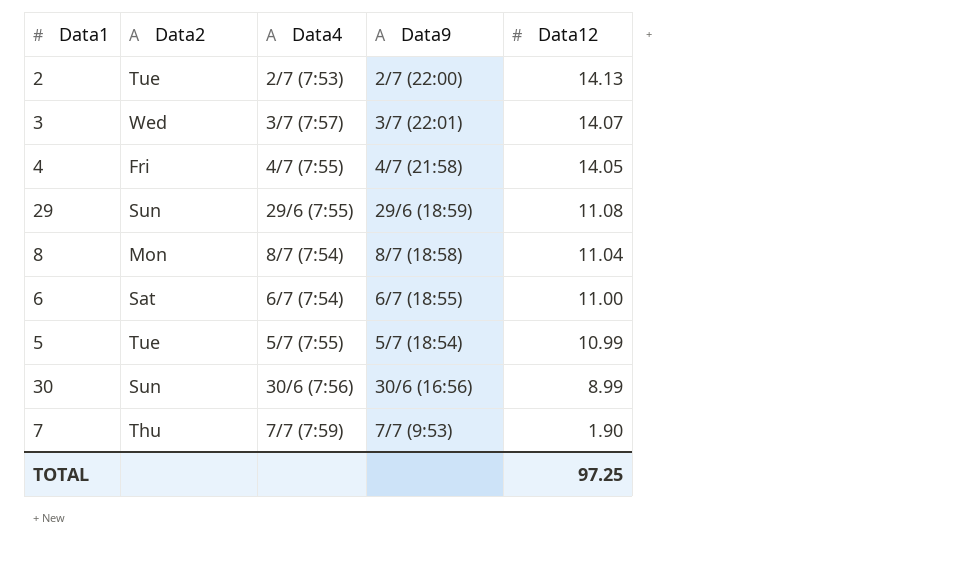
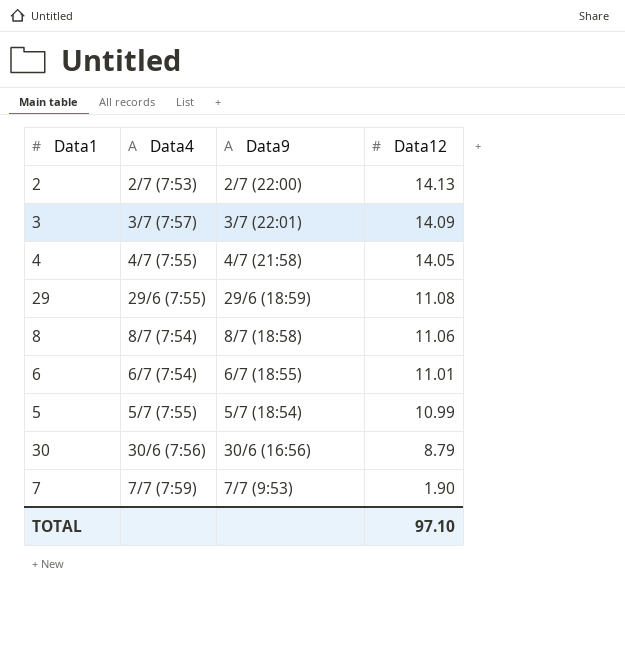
column Data2 | position: 2 -> none
3 | Data12: 14.07 -> 14.09
8 | Data12: 11.04 -> 11.06
6 | Data12: 11.00 -> 11.01
30 | Data12: 8.99 -> 8.79
TOTAL | Data12: 97.25 -> 97.10

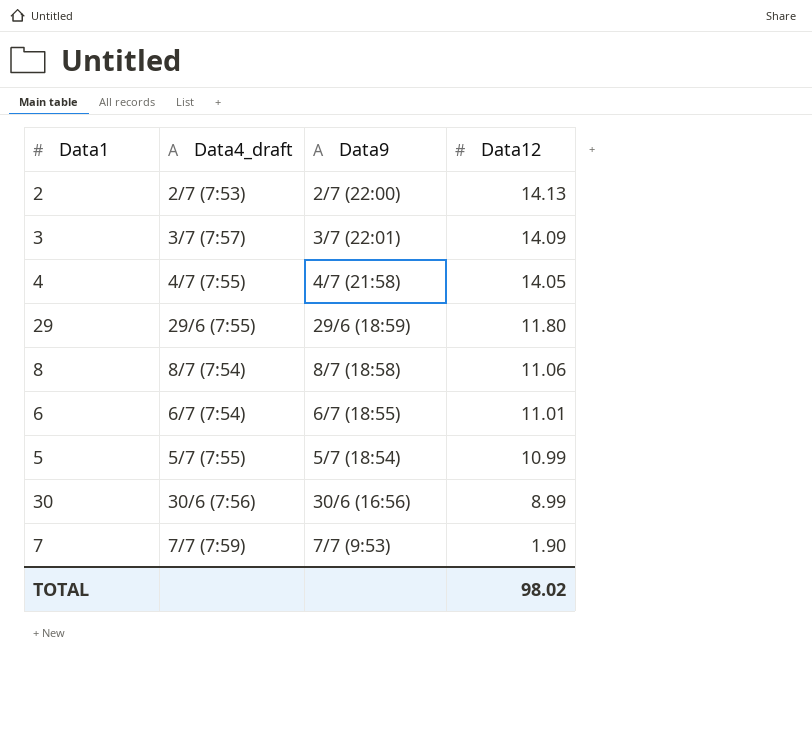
column name: Data4 -> Data4_draft
29 | Data12: 11.08 -> 11.80
30 | Data12: 8.79 -> 8.99
TOTAL | Data12: 97.10 -> 98.02

